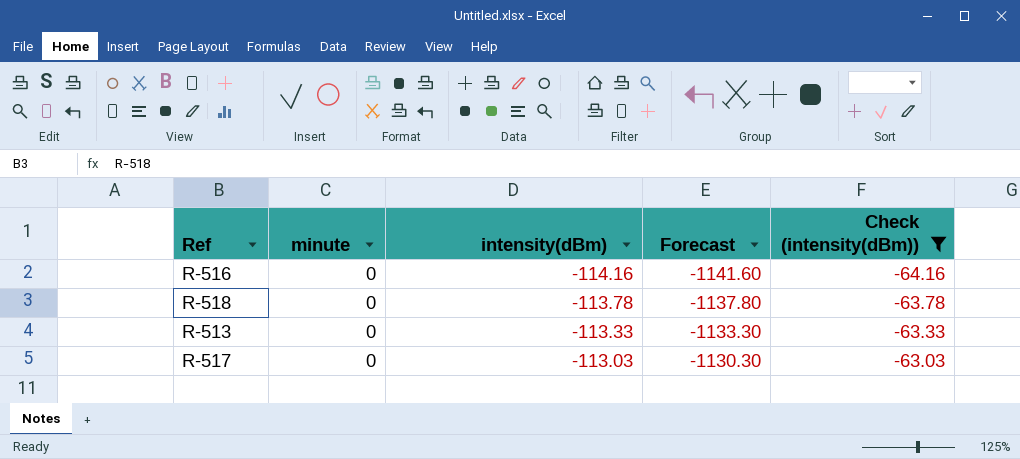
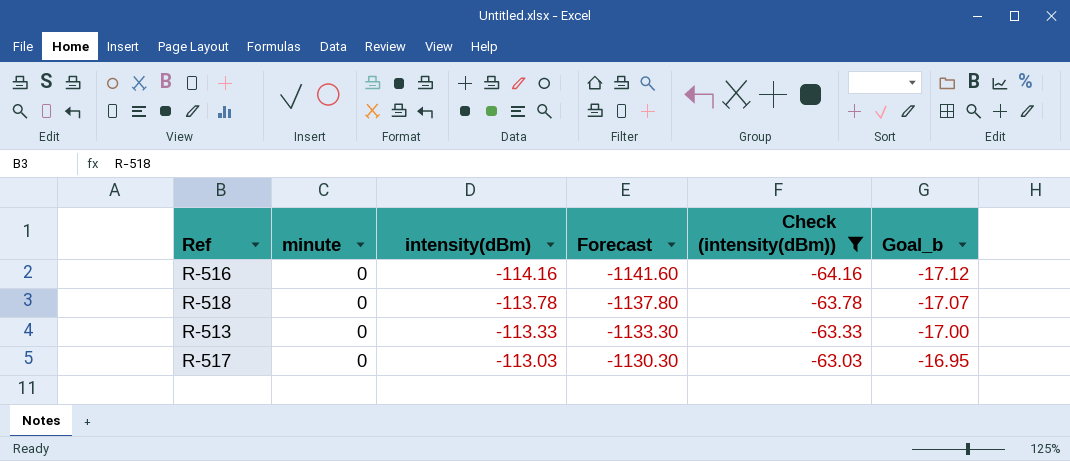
column Goal_b | formula: none -> [intensity(dBm)] * 0.15

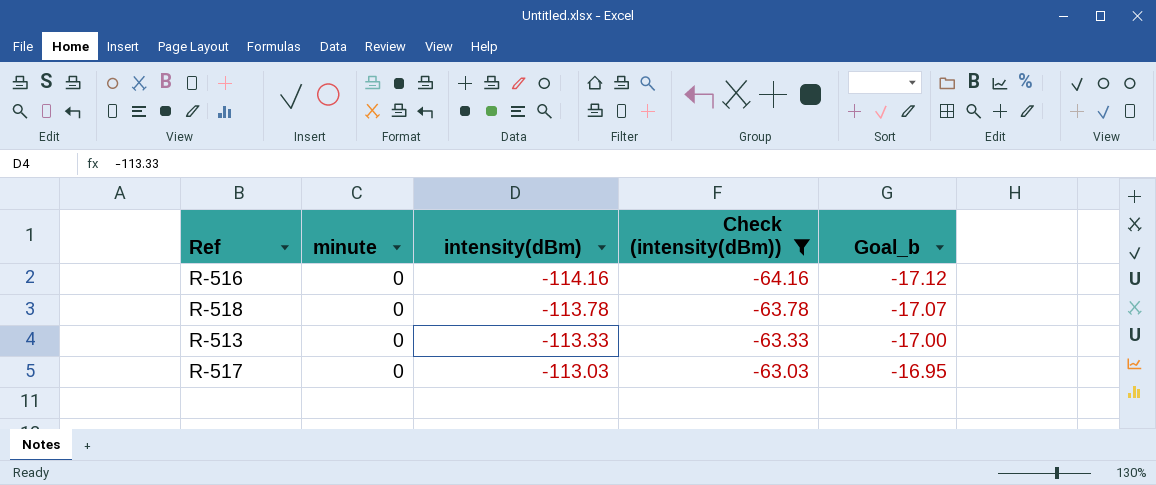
column Forecast | formula: [intensity(dBm)] * 10 -> none

